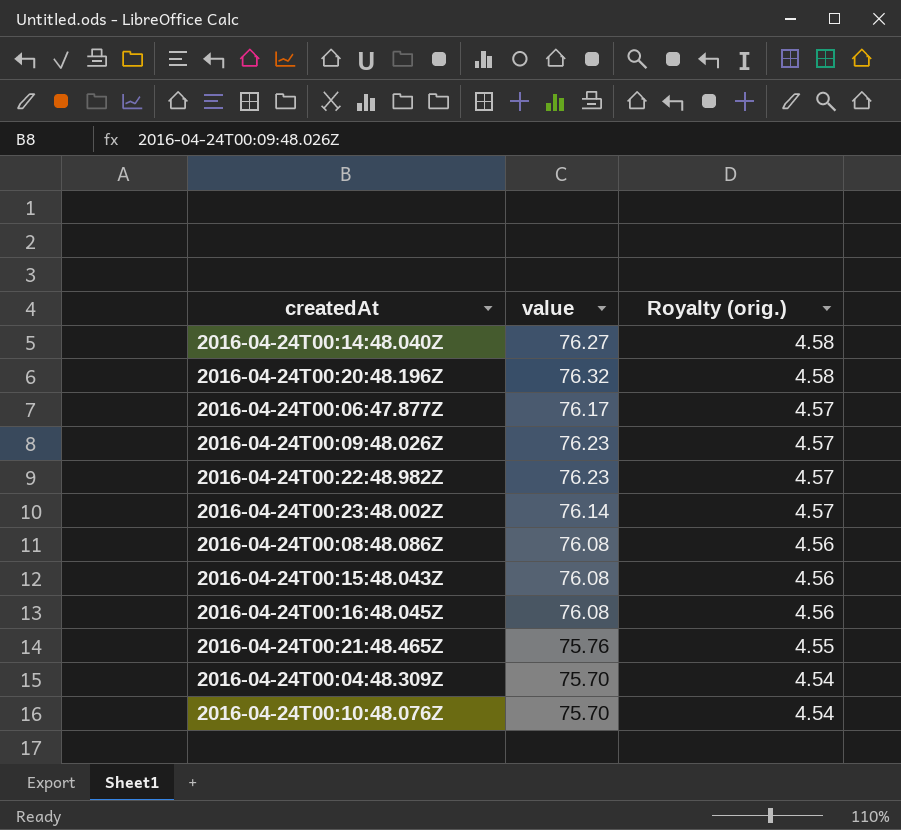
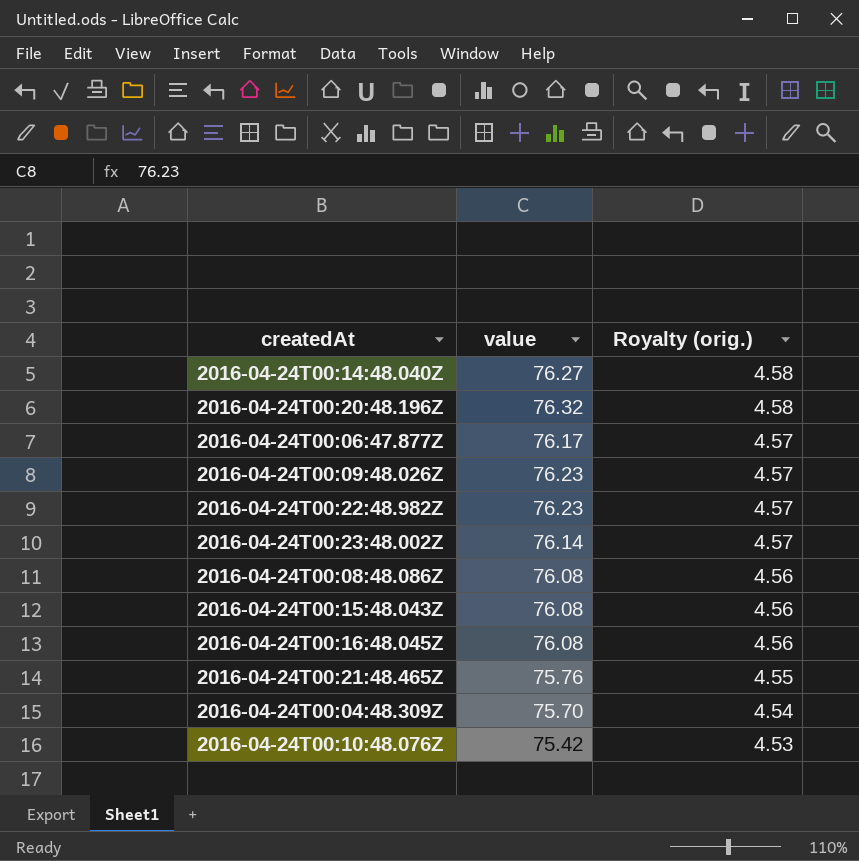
2016-04-24T00:10:48.076Z | value: 75.70 -> 75.42
2016-04-24T00:10:48.076Z | Royalty (orig.): 4.54 -> 4.53

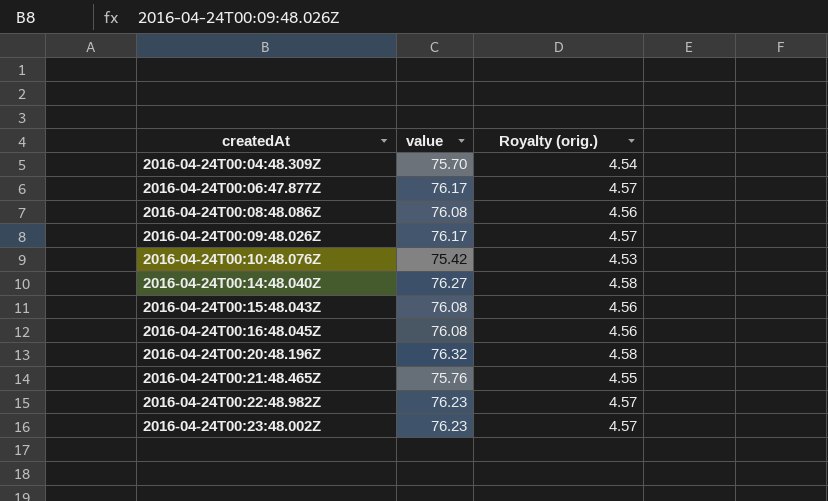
row order: Royalty (orig.) descending -> createdAt ascending
2016-04-24T00:09:48.026Z | value: 76.23 -> 76.17
2016-04-24T00:23:48.002Z | value: 76.14 -> 76.23

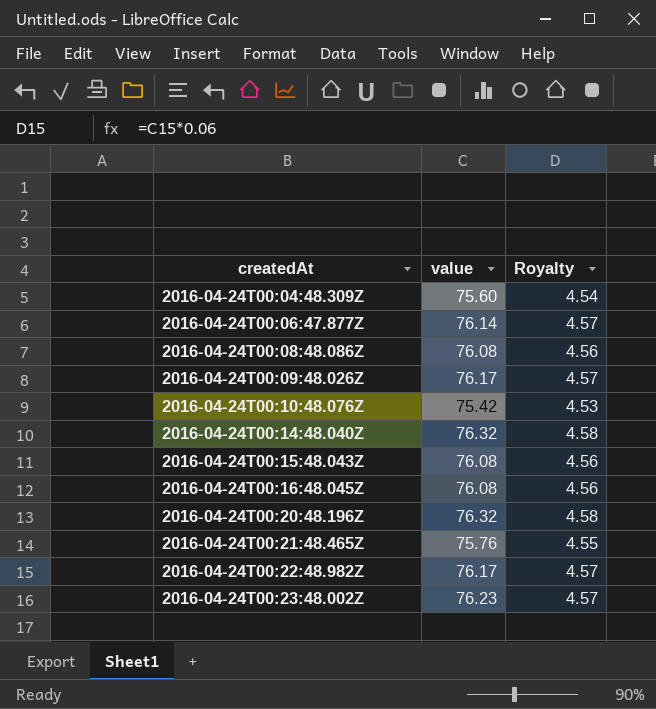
column name: Royalty (orig.) -> Royalty
2016-04-24T00:04:48.309Z | value: 75.70 -> 75.60
2016-04-24T00:06:47.877Z | value: 76.17 -> 76.14
2016-04-24T00:14:48.040Z | value: 76.27 -> 76.32
2016-04-24T00:22:48.982Z | value: 76.23 -> 76.17

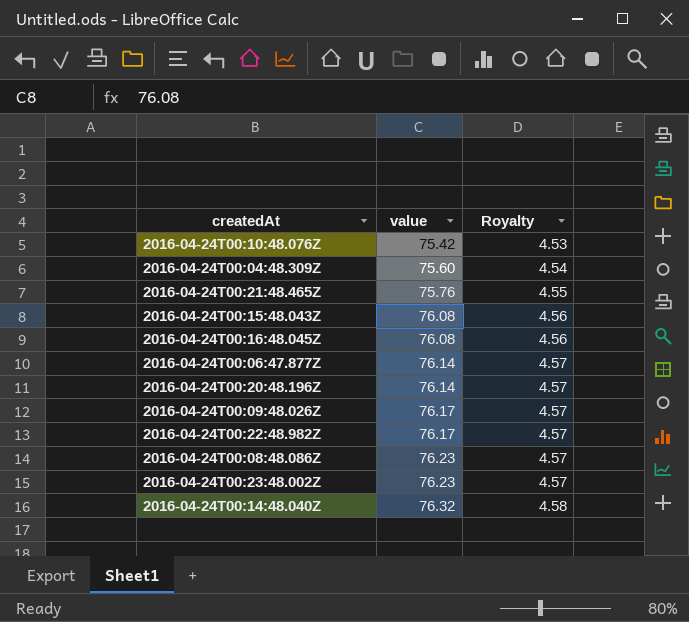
row order: createdAt ascending -> value ascending
2016-04-24T00:20:48.196Z | value: 76.32 -> 76.14
2016-04-24T00:20:48.196Z | Royalty: 4.58 -> 4.57
2016-04-24T00:08:48.086Z | value: 76.08 -> 76.23
2016-04-24T00:08:48.086Z | Royalty: 4.56 -> 4.57

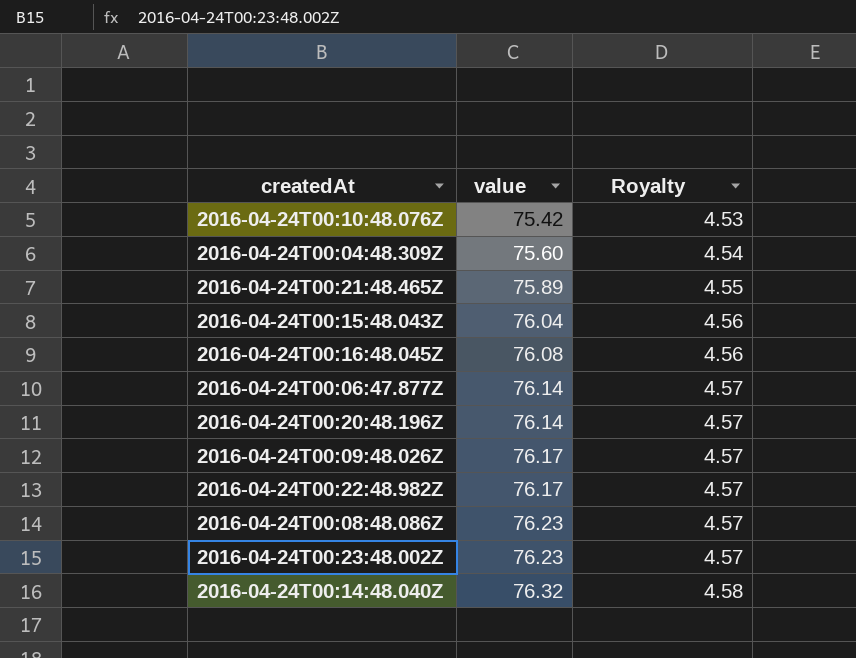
2016-04-24T00:21:48.465Z | value: 75.76 -> 75.89
2016-04-24T00:15:48.043Z | value: 76.08 -> 76.04

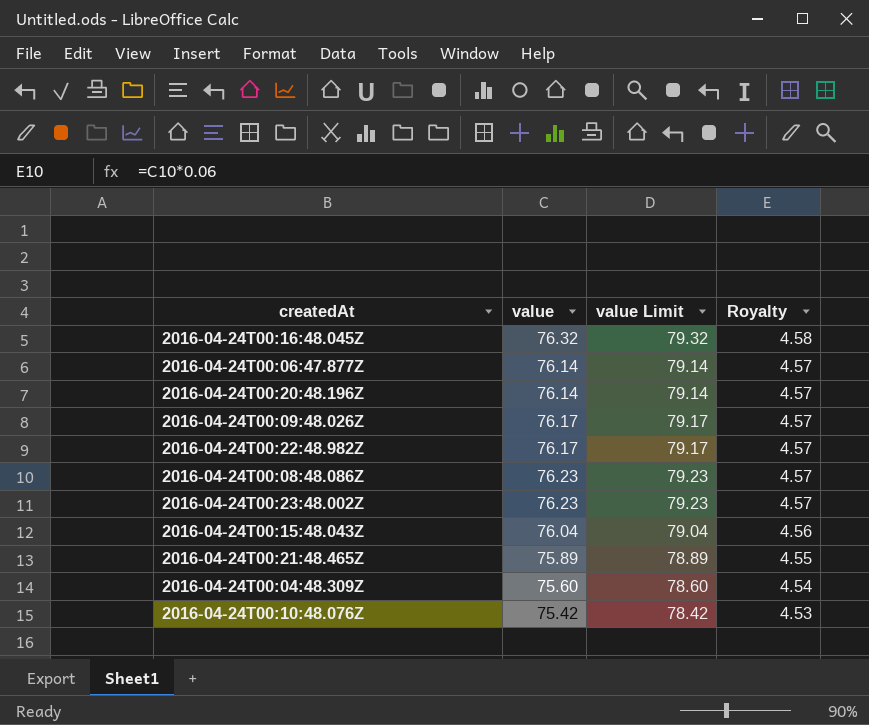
row order: value ascending -> Royalty descending
column value Limit | formula: none -> [value] + 3
row 2016-04-24T00:14:48.040Z: 76.32 | 4.58 -> none
2016-04-24T00:16:48.045Z | value: 76.08 -> 76.32
2016-04-24T00:16:48.045Z | Royalty: 4.56 -> 4.58

